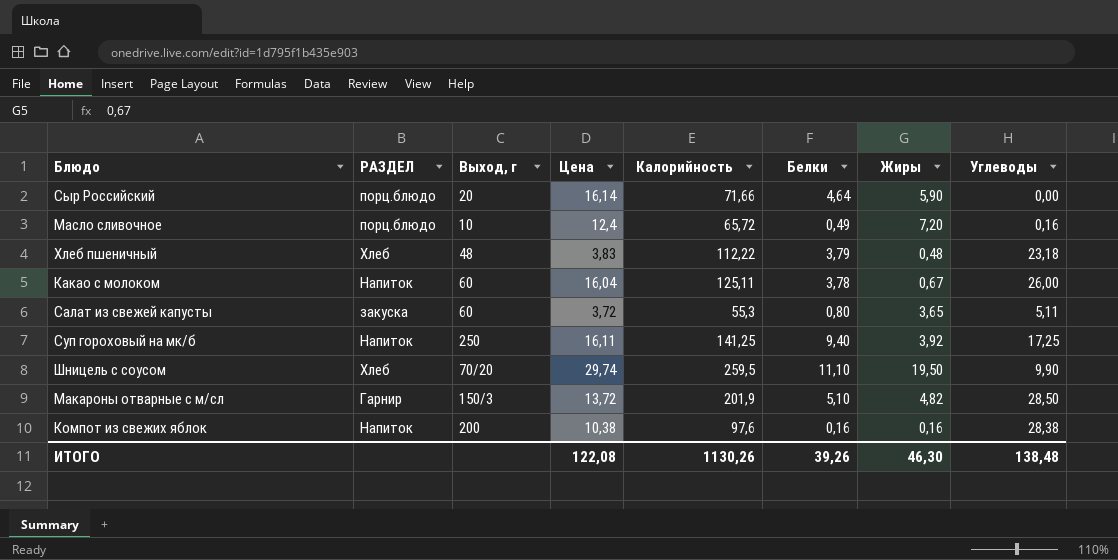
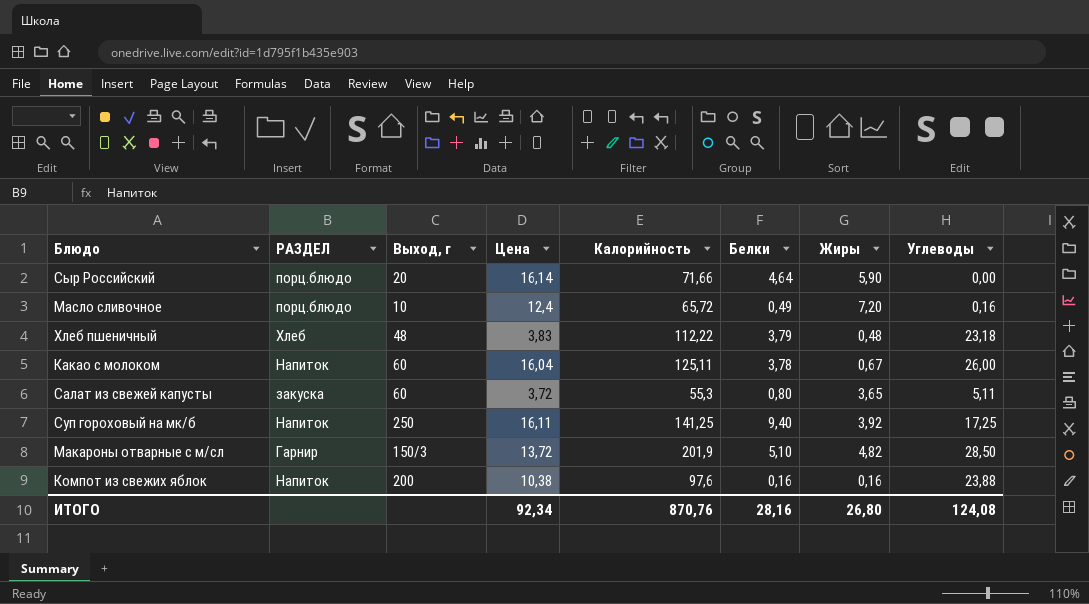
row Шницель с соусом: Хлеб | 70/20 | 29,74 | 259,5 | 11,10 | 19,50 | 9,90 -> none
Компот из свежих яблок | Углеводы: 28,38 -> 23,88
ИТОГО | Цена: 122,08 -> 92,34
ИТОГО | Калорийность: 1130,26 -> 870,76
ИТОГО | Белки: 39,26 -> 28,16
ИТОГО | Жиры: 46,30 -> 26,80
ИТОГО | Углеводы: 138,48 -> 124,08

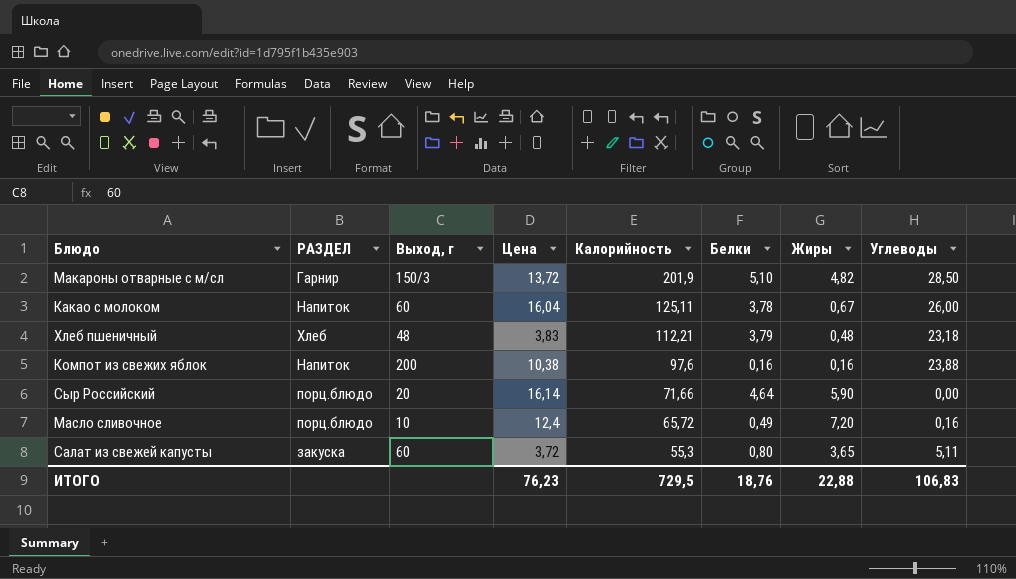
row order: none -> Калорийность descending
row Суп гороховый на мк/б: Напиток | 250 | 16,11 | 141,25 | 9,40 | 3,92 | 17,25 -> none
Хлеб пшеничный | Калорийность: 112,22 -> 112,21
ИТОГО | Цена: 92,34 -> 76,23
ИТОГО | Калорийность: 870,76 -> 729,5
ИТОГО | Белки: 28,16 -> 18,76
ИТОГО | Жиры: 26,80 -> 22,88
ИТОГО | Углеводы: 124,08 -> 106,83

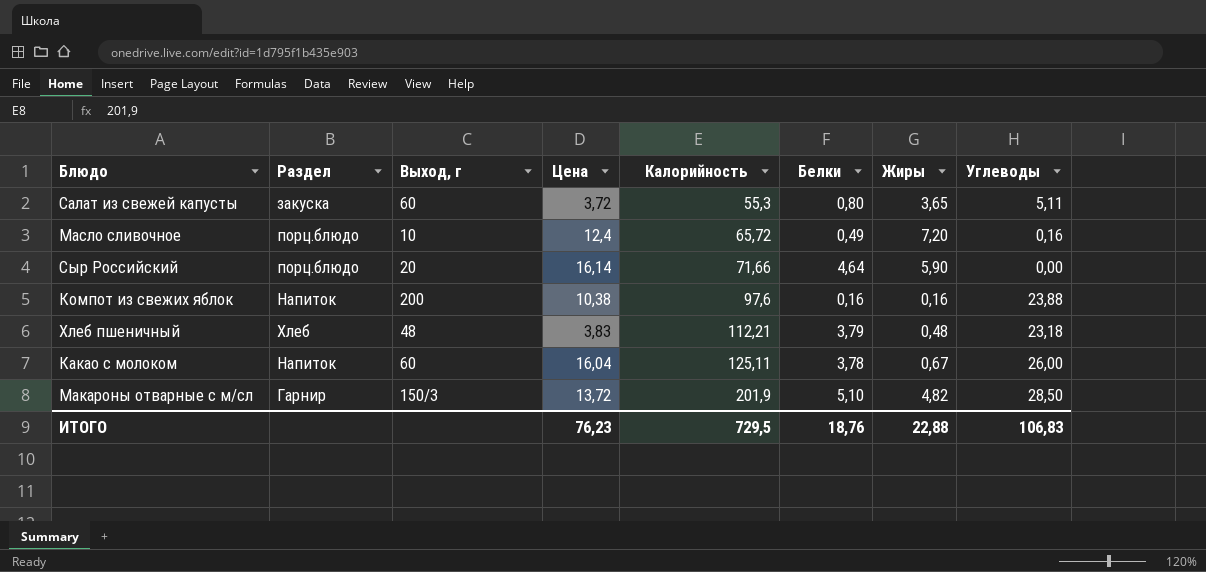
row order: Калорийность descending -> Калорийность ascending
column name: РАЗДЕЛ -> Раздел

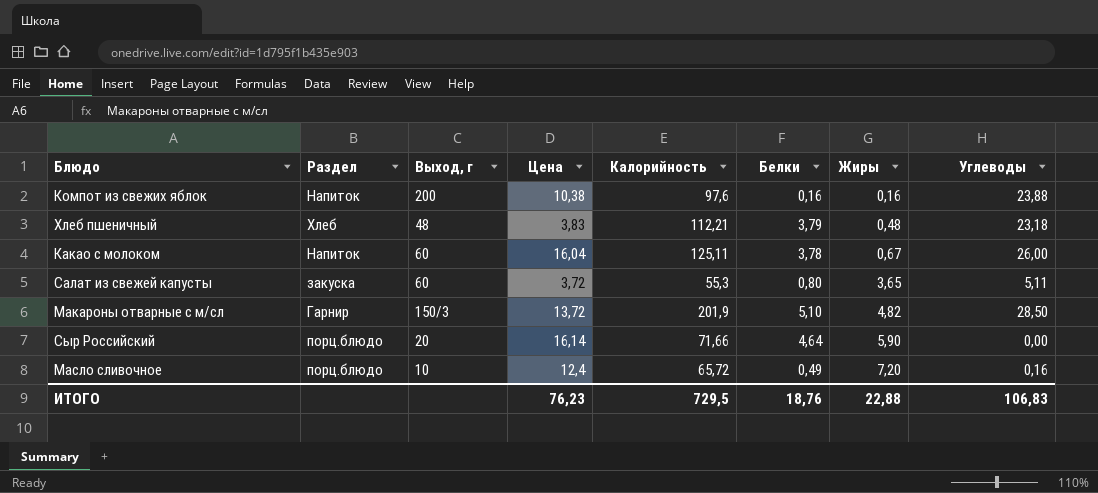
row order: Калорийность ascending -> Жиры ascending

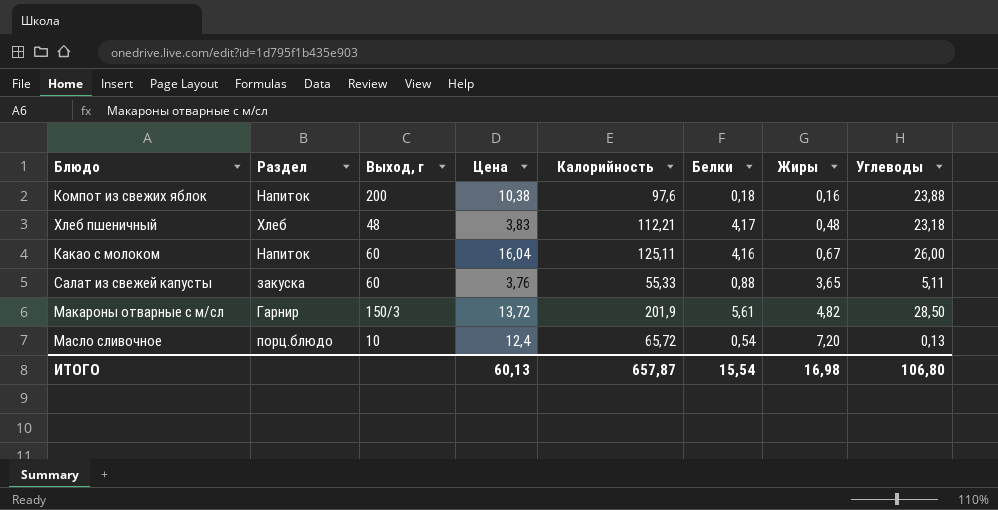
row Сыр Российский: порц.блюдо | 20 | 16,14 | 71,66 | 4,64 | 5,90 | 0,00 -> none
Компот из свежих яблок | Белки: 0,16 -> 0,18
Хлеб пшеничный | Белки: 3,79 -> 4,17
Какао с молоком | Белки: 3,78 -> 4,16
Салат из свежей капусты | Цена: 3,72 -> 3,76
Салат из свежей капусты | Калорийность: 55,3 -> 55,33
Салат из свежей капусты | Белки: 0,80 -> 0,88
Макароны отварные с м/сл | Белки: 5,10 -> 5,61
Масло сливочное | Белки: 0,49 -> 0,54
Масло сливочное | Углеводы: 0,16 -> 0,13
ИТОГО | Цена: 76,23 -> 60,13
ИТОГО | Калорийность: 729,5 -> 657,87
ИТОГО | Белки: 18,76 -> 15,54
ИТОГО | Жиры: 22,88 -> 16,98
ИТОГО | Углеводы: 106,83 -> 106,80

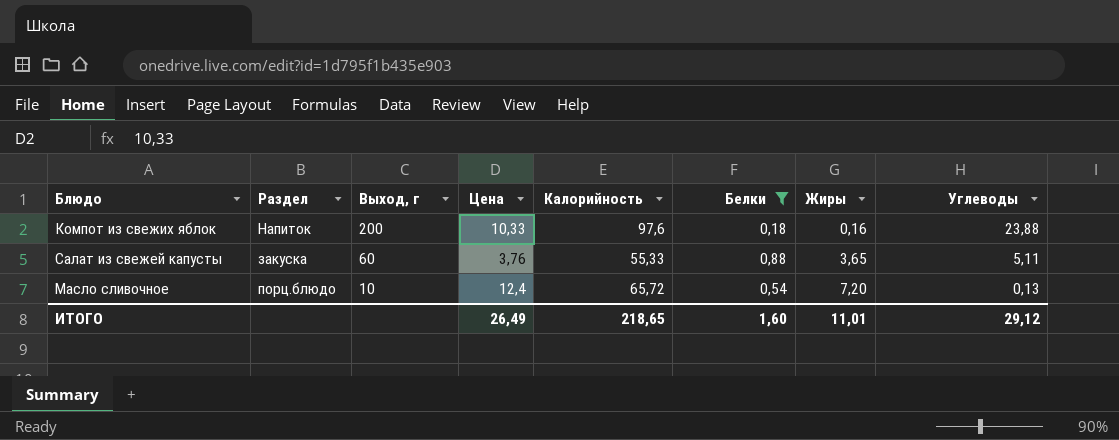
filter: none -> Белки <= 0,88
Компот из свежих яблок | Цена: 10,38 -> 10,33
ИТОГО | Цена: 60,13 -> 26,49
ИТОГО | Калорийность: 657,87 -> 218,65
ИТОГО | Белки: 15,54 -> 1,60
ИТОГО | Жиры: 16,98 -> 11,01
ИТОГО | Углеводы: 106,80 -> 29,12

